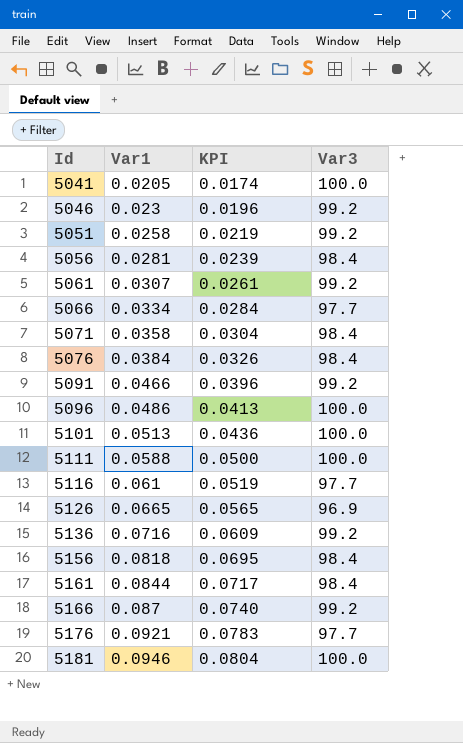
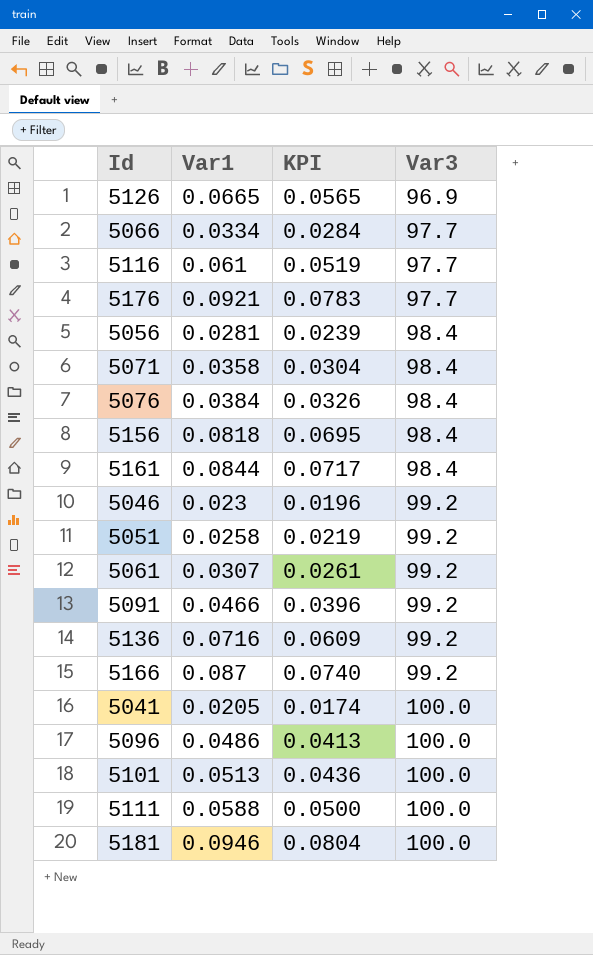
row order: Id ascending -> Var3 ascending

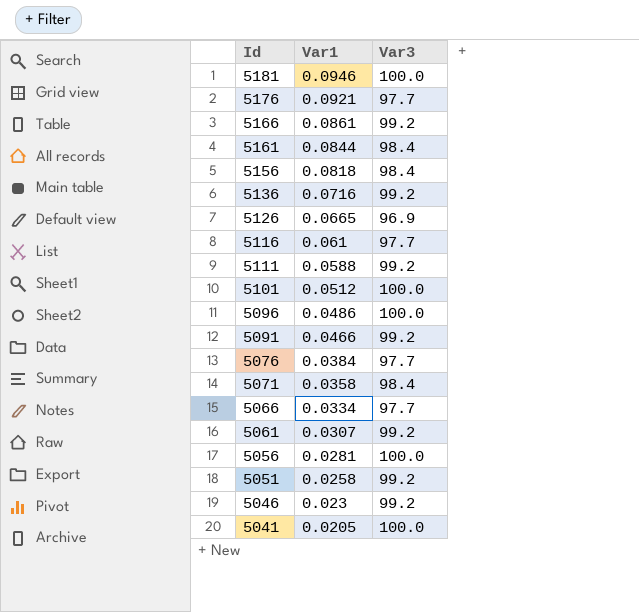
row order: Var3 ascending -> Id descending
column KPI | formula: [Var1] * 0.85 -> none
5166 | Var1: 0.087 -> 0.0861
5111 | Var3: 100.0 -> 99.2
5101 | Var1: 0.0513 -> 0.0512
5076 | Var3: 98.4 -> 97.7
5056 | Var3: 98.4 -> 100.0

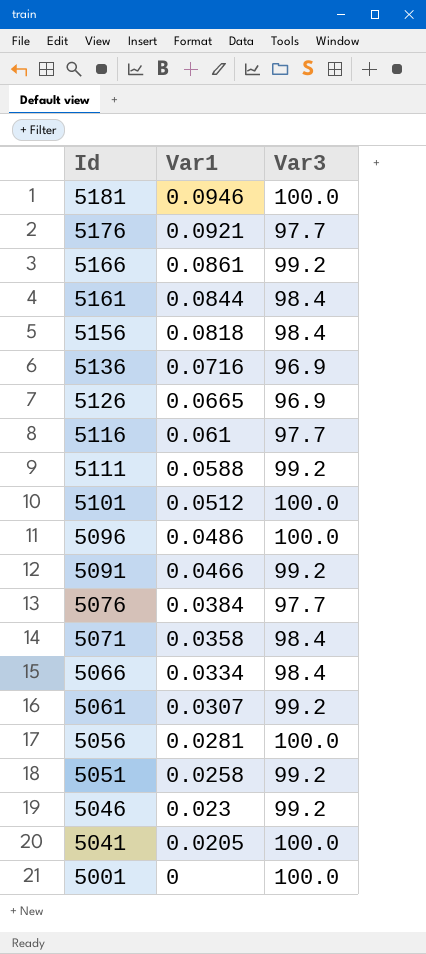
5136 | Var3: 99.2 -> 96.9
5066 | Var3: 97.7 -> 98.4
row 5001: none -> 0 | 100.0

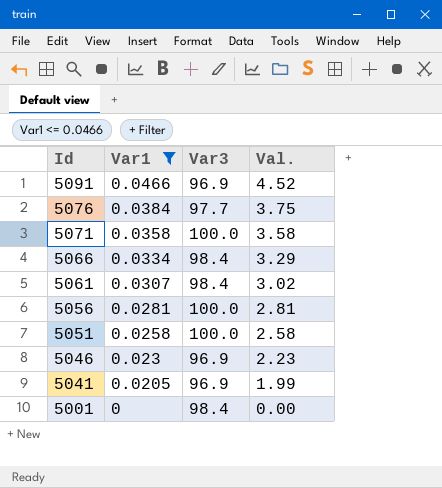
filter: none -> Var1 <= 0.0466
column Val. | formula: none -> [Var1] * [Var3]
5091 | Var3: 99.2 -> 96.9
5071 | Var3: 98.4 -> 100.0
5061 | Var3: 99.2 -> 98.4
5051 | Var3: 99.2 -> 100.0
5046 | Var3: 99.2 -> 96.9
5041 | Var3: 100.0 -> 96.9
5001 | Var3: 100.0 -> 98.4

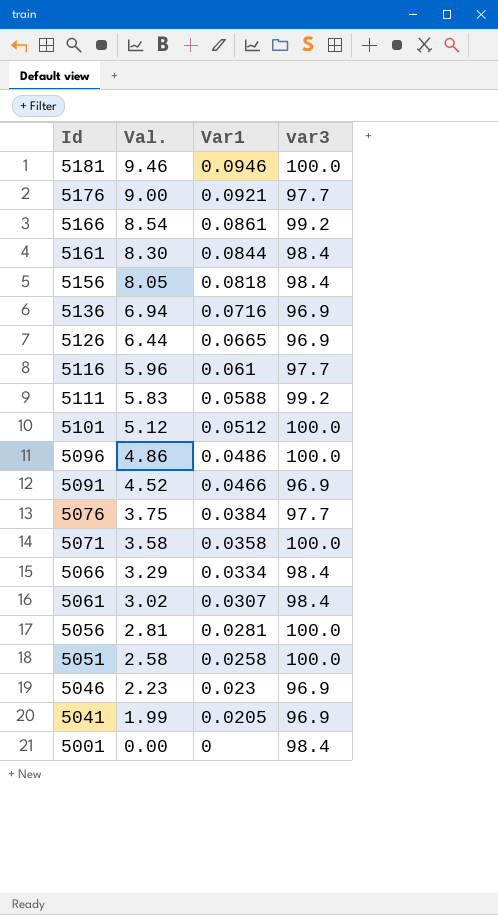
filter: Var1 <= 0.0466 -> none
column Val. | position: 4 -> 2
column name: Var3 -> var3

